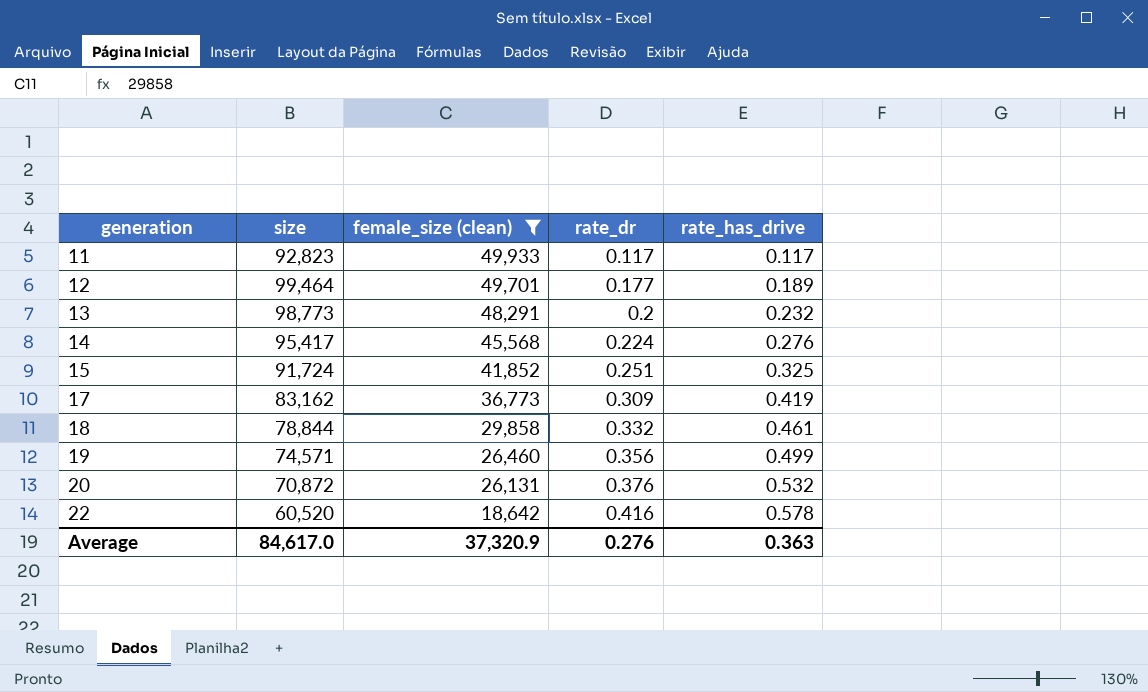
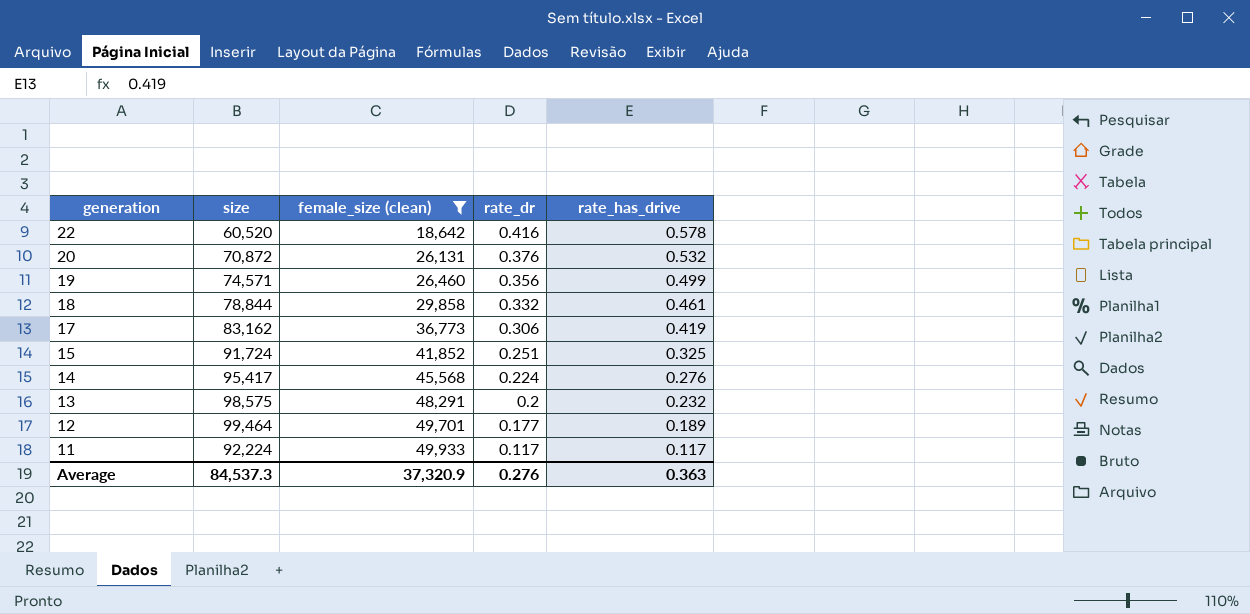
row order: generation ascending -> generation descending
17 | rate_dr: 0.309 -> 0.306
13 | size: 98,773 -> 98,575
11 | size: 92,823 -> 92,224
Average | size: 84,617.0 -> 84,537.3

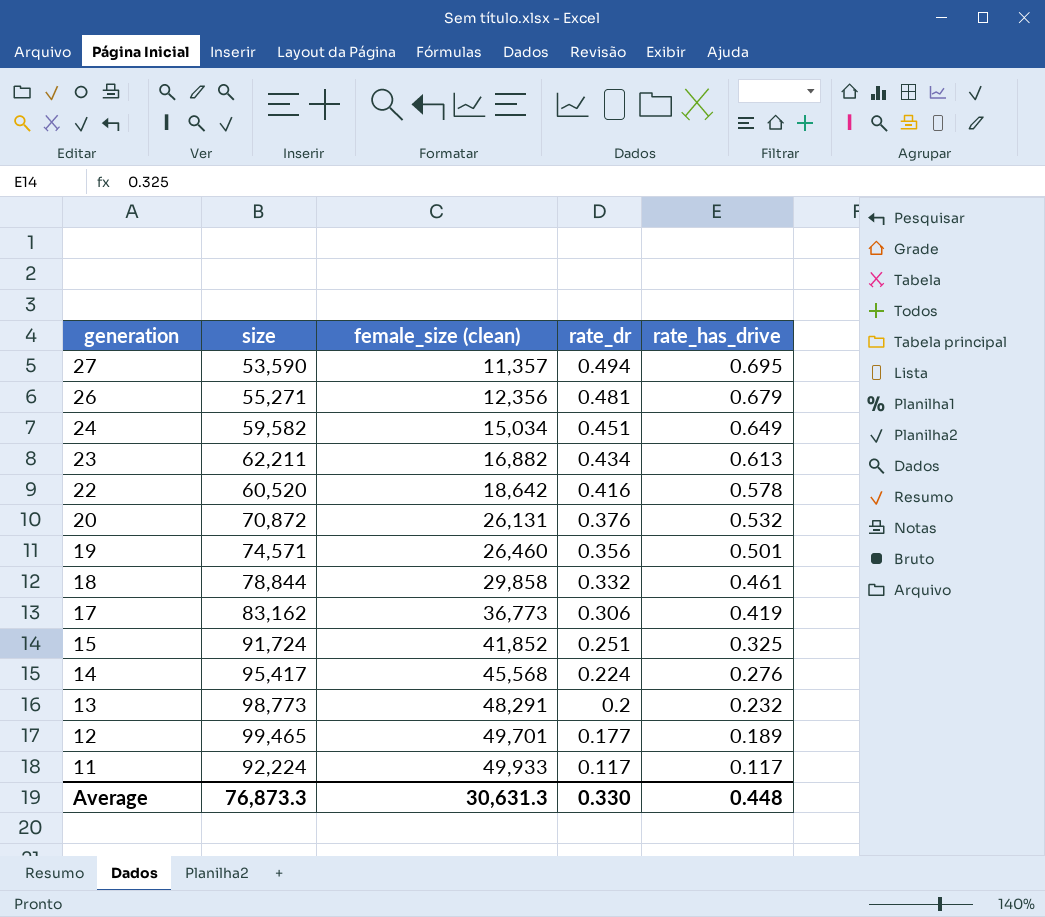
filter: female_size (clean) >= 18,642 -> none
19 | rate_has_drive: 0.499 -> 0.501
13 | size: 98,575 -> 98,773
12 | size: 99,464 -> 99,465
Average | size: 84,537.3 -> 76,873.3
Average | female_size (clean): 37,320.9 -> 30,631.3
Average | rate_dr: 0.276 -> 0.330
Average | rate_has_drive: 0.363 -> 0.448

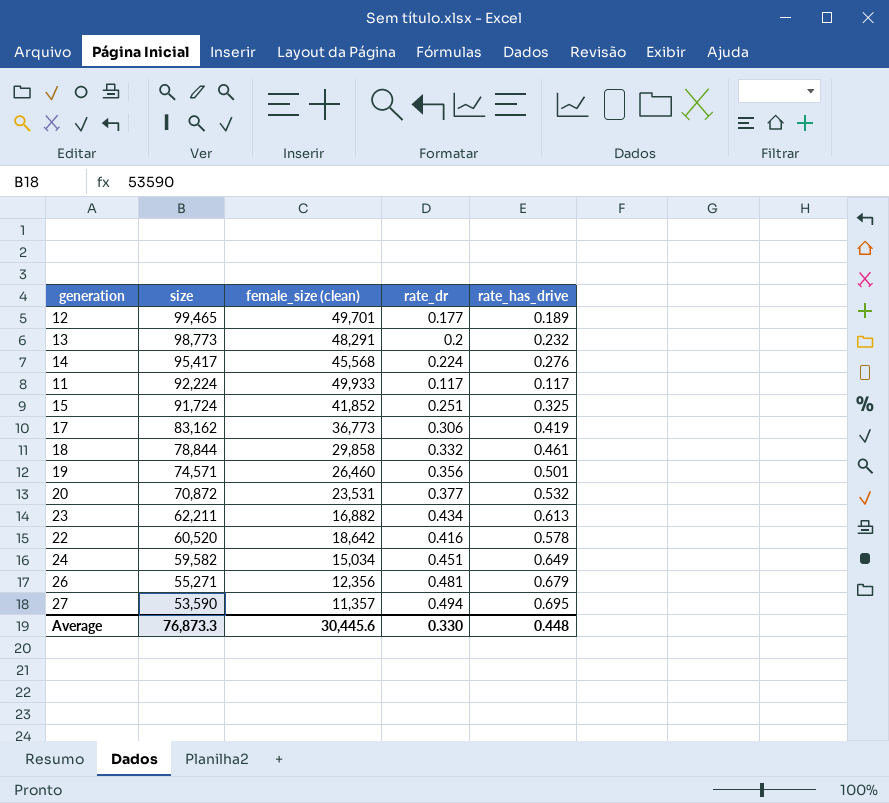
row order: generation descending -> size descending
20 | female_size (clean): 26,131 -> 23,531
20 | rate_dr: 0.376 -> 0.377
Average | female_size (clean): 30,631.3 -> 30,445.6

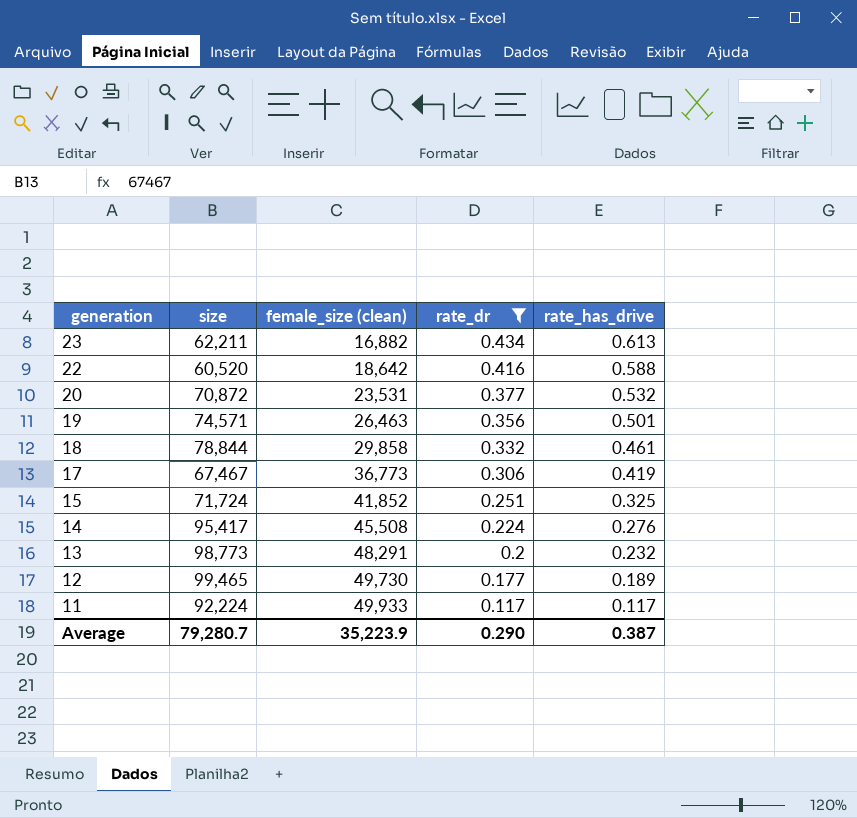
filter: none -> rate_dr <= 0.434
row order: size descending -> generation descending
22 | rate_has_drive: 0.578 -> 0.588
19 | female_size (clean): 26,460 -> 26,463
17 | size: 83,162 -> 67,467
15 | size: 91,724 -> 71,724
14 | female_size (clean): 45,568 -> 45,508
12 | female_size (clean): 49,701 -> 49,730
Average | size: 76,873.3 -> 79,280.7
Average | female_size (clean): 30,445.6 -> 35,223.9
Average | rate_dr: 0.330 -> 0.290
Average | rate_has_drive: 0.448 -> 0.387

